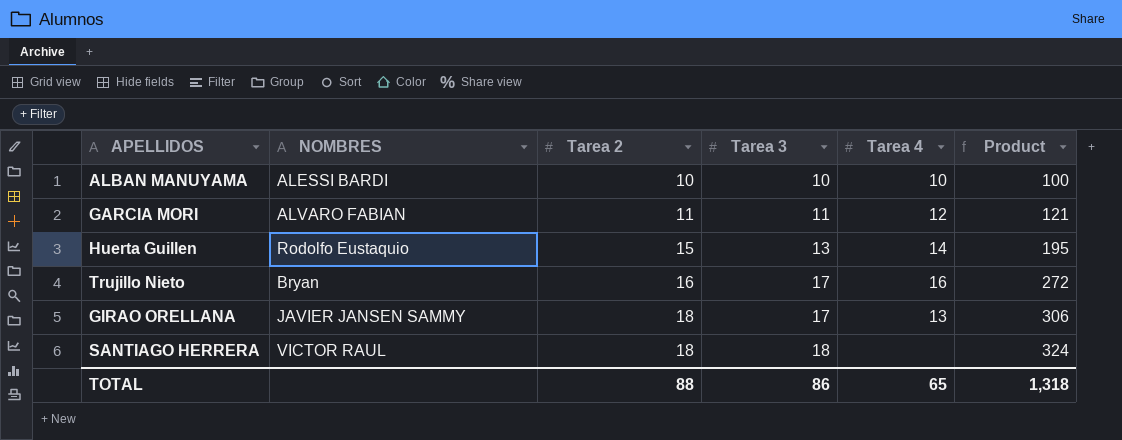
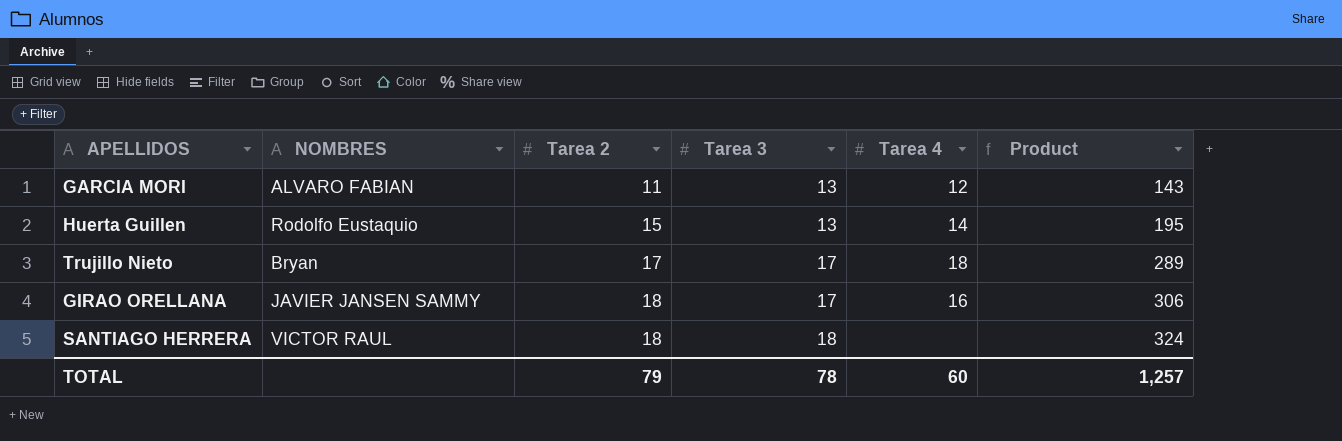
row ALBAN MANUYAMA: ALESSI BARDI | 10 | 10 | 10 | 100 -> none
GARCIA MORI | Tarea 3: 11 -> 13
GARCIA MORI | Product: 121 -> 143
Trujillo Nieto | Tarea 2: 16 -> 17
Trujillo Nieto | Tarea 4: 16 -> 18
Trujillo Nieto | Product: 272 -> 289
GIRAO ORELLANA | Tarea 4: 13 -> 16
TOTAL | Tarea 2: 88 -> 79
TOTAL | Tarea 3: 86 -> 78
TOTAL | Tarea 4: 65 -> 60
TOTAL | Product: 1,318 -> 1,257

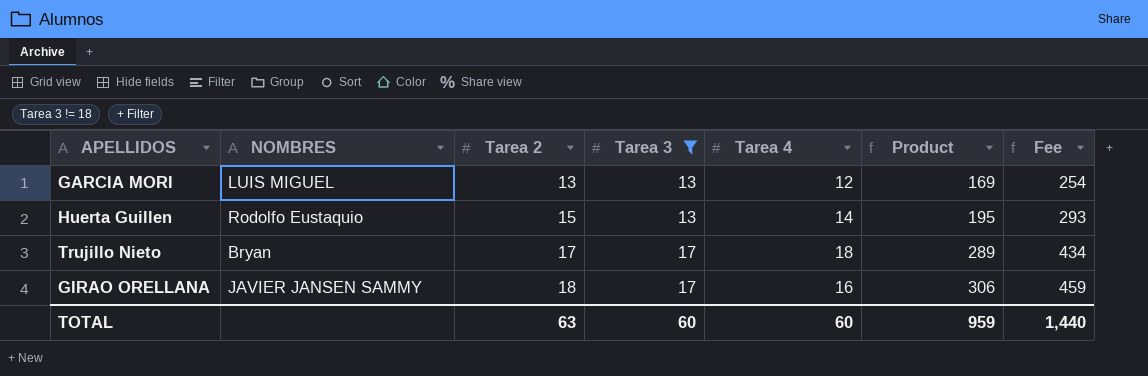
filter: none -> Tarea 3 != 18
column Fee | formula: none -> [Product] * 1.5
GARCIA MORI | NOMBRES: ALVARO FABIAN -> LUIS MIGUEL
GARCIA MORI | Tarea 2: 11 -> 13
GARCIA MORI | Product: 143 -> 169
TOTAL | Tarea 2: 79 -> 63
TOTAL | Tarea 3: 78 -> 60
TOTAL | Product: 1,257 -> 959

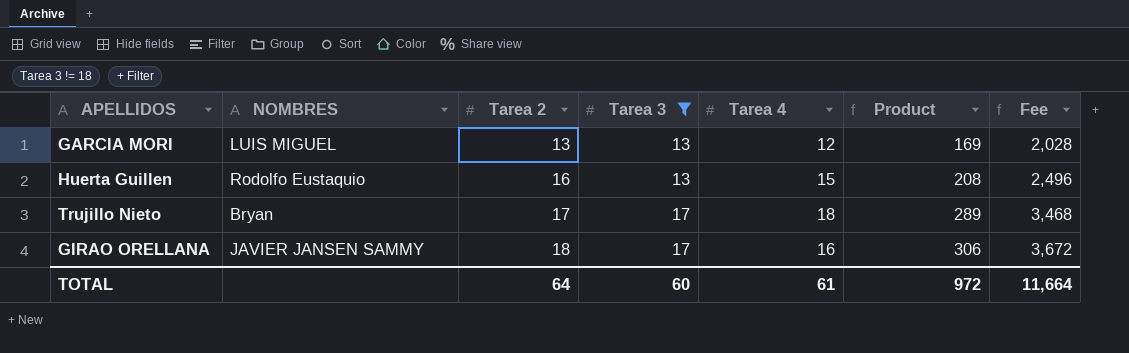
column Fee | formula: [Product] * 1.5 -> [Product] * 12
Huerta Guillen | Tarea 2: 15 -> 16
Huerta Guillen | Tarea 4: 14 -> 15
Huerta Guillen | Product: 195 -> 208
TOTAL | Tarea 2: 63 -> 64
TOTAL | Tarea 4: 60 -> 61
TOTAL | Product: 959 -> 972
TOTAL | Fee: 1,440 -> 11,664

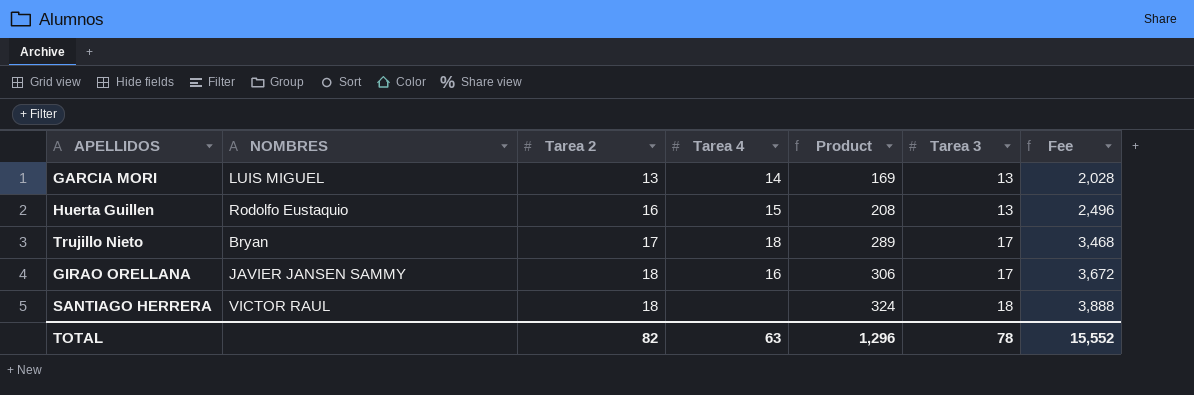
filter: Tarea 3 != 18 -> none
column Tarea 3 | position: 4 -> 6
GARCIA MORI | Tarea 4: 12 -> 14
TOTAL | Tarea 2: 64 -> 82
TOTAL | Tarea 4: 61 -> 63
TOTAL | Product: 972 -> 1,296
TOTAL | Tarea 3: 60 -> 78
TOTAL | Fee: 11,664 -> 15,552

